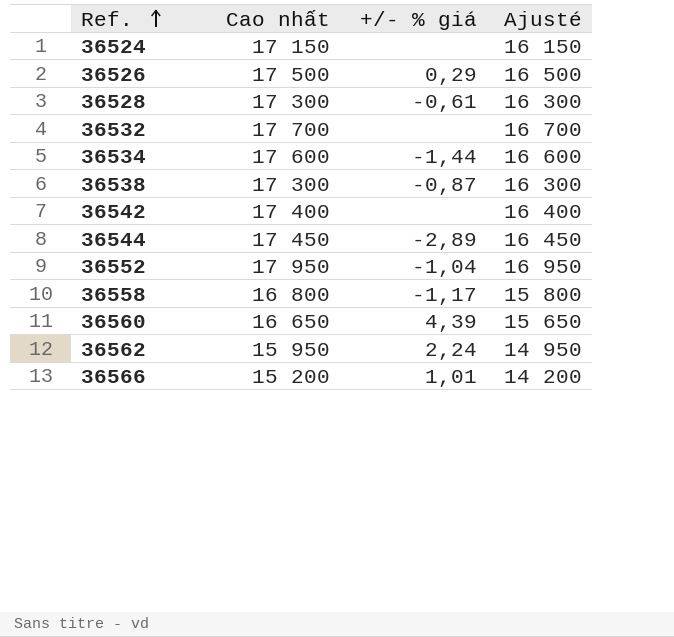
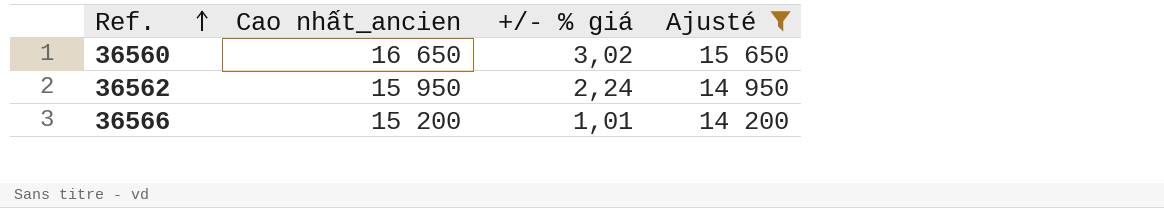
filter: none -> Ajusté <= 15 650
column name: Cao nhất -> Cao nhất_ancien
36560 | +/- % giá: 4,39 -> 3,02

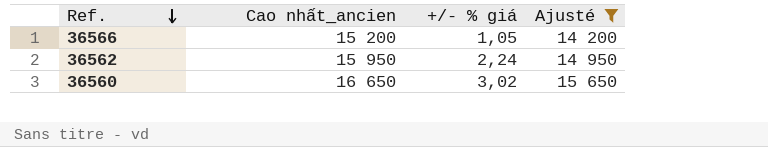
row order: Ref. ascending -> Ref. descending
36566 | +/- % giá: 1,01 -> 1,05

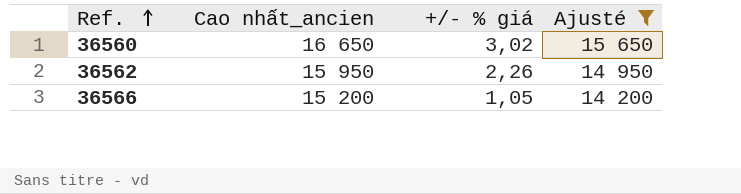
row order: Ref. descending -> Ref. ascending
36562 | +/- % giá: 2,24 -> 2,26

